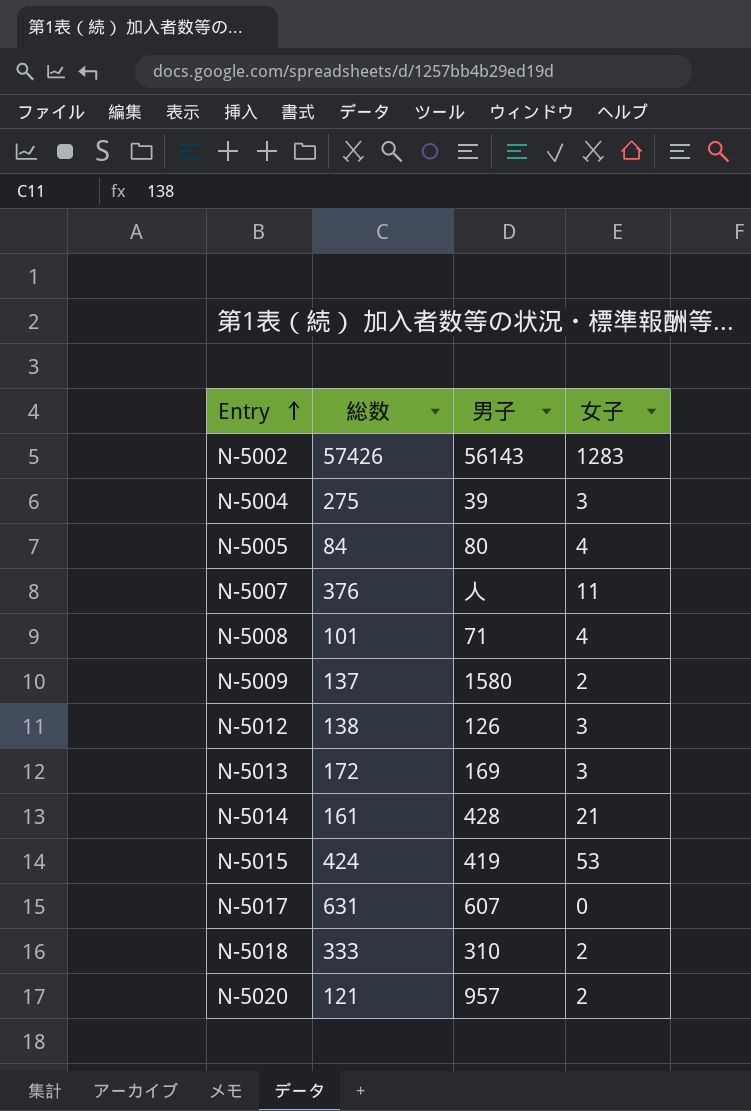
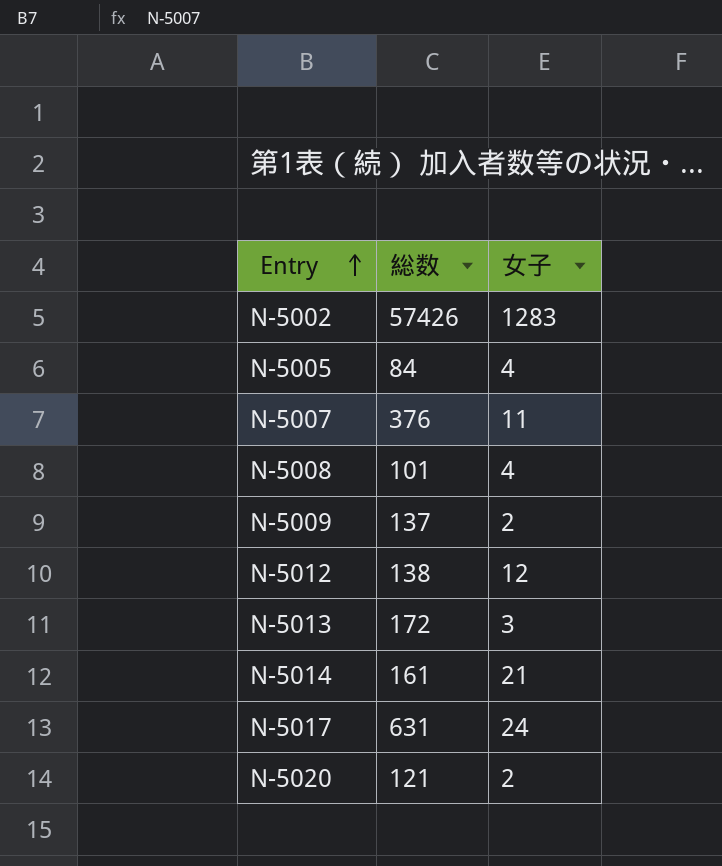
column 男子 | position: 3 -> none
row N-5004: 275 | 39 | 3 -> none
row N-5015: 424 | 419 | 53 -> none
row N-5018: 333 | 310 | 2 -> none
N-5012 | 女子: 3 -> 12
N-5017 | 女子: 0 -> 24

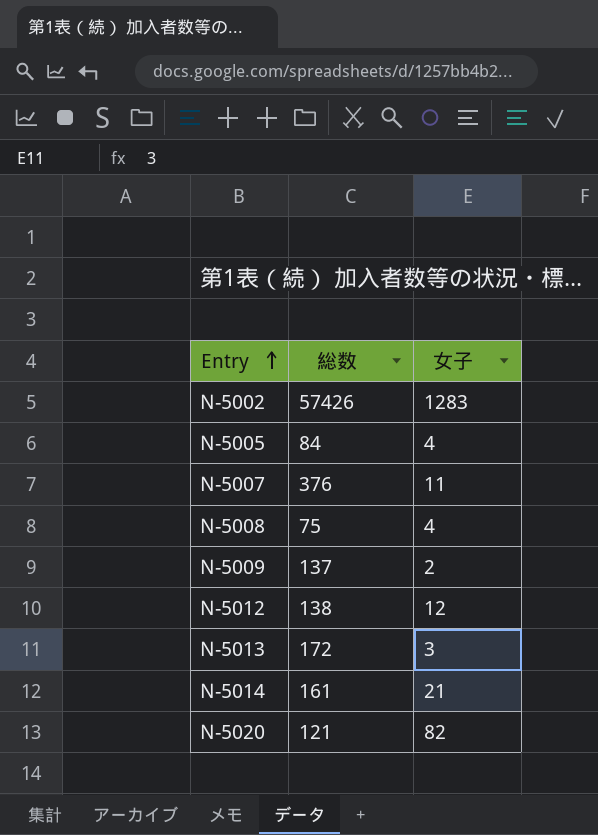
row N-5017: 631 | 24 -> none
N-5008 | 総数: 101 -> 75
N-5020 | 女子: 2 -> 82

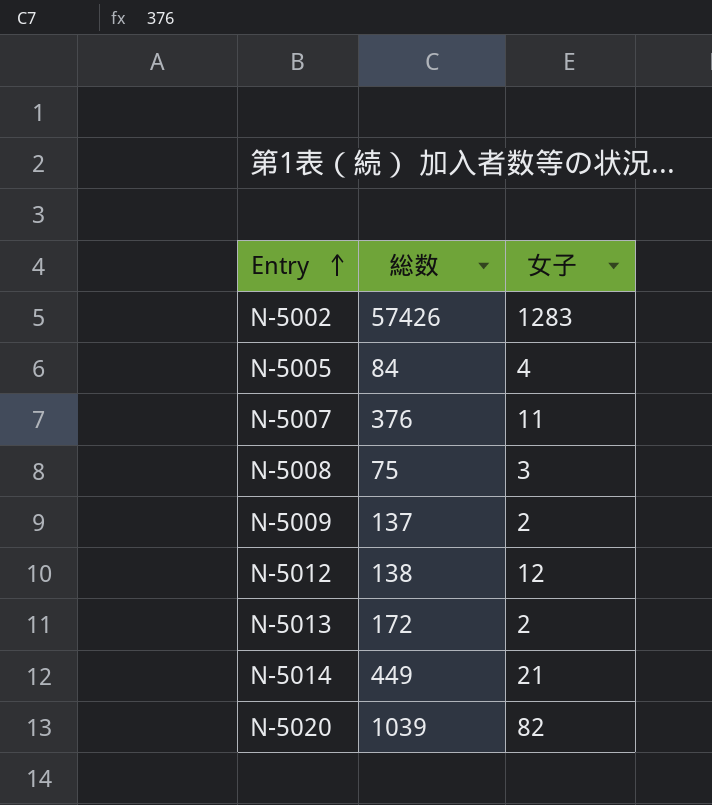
N-5008 | 女子: 4 -> 3
N-5013 | 女子: 3 -> 2
N-5014 | 総数: 161 -> 449
N-5020 | 総数: 121 -> 1039

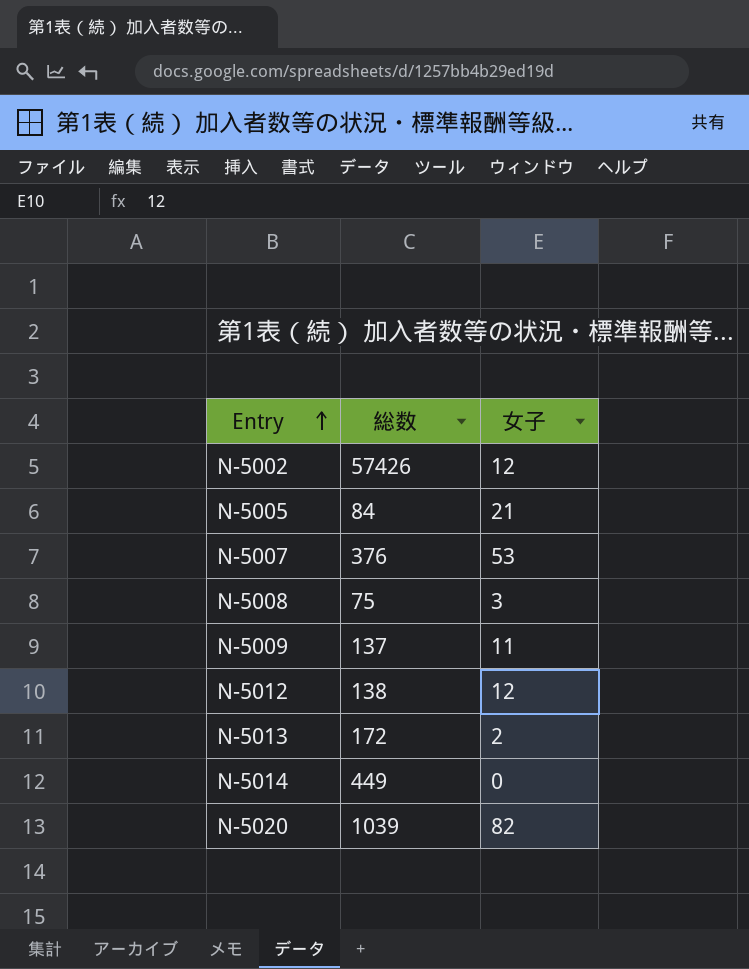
N-5002 | 女子: 1283 -> 12
N-5005 | 女子: 4 -> 21
N-5007 | 女子: 11 -> 53
N-5009 | 女子: 2 -> 11
N-5014 | 女子: 21 -> 0

